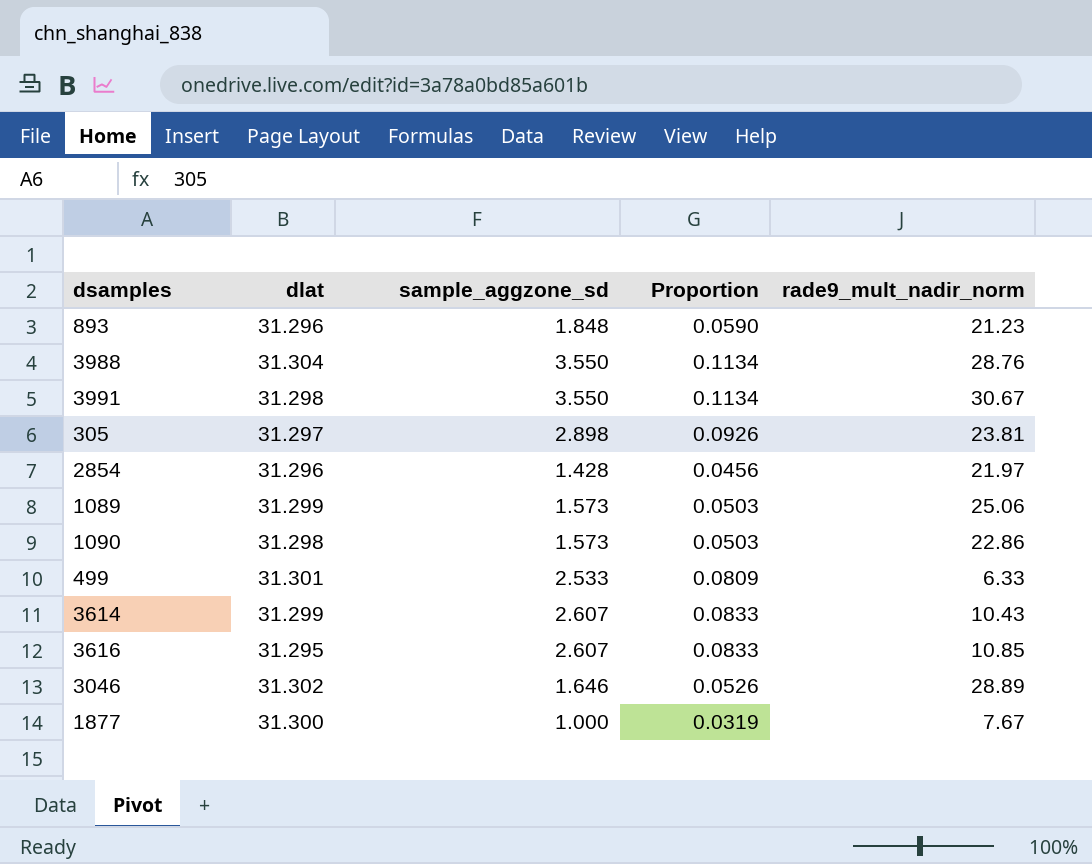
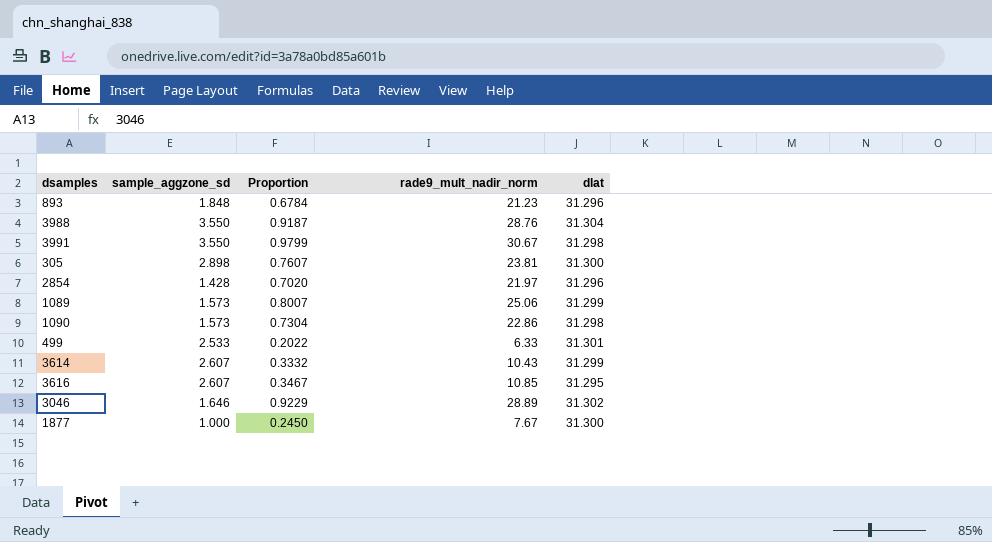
column Proportion | formula: [sample_aggzone_sd] / [dlat] -> [rade9_mult_nadir_norm] / [dlat]
column dlat | position: 2 -> 5
305 | dlat: 31.297 -> 31.300

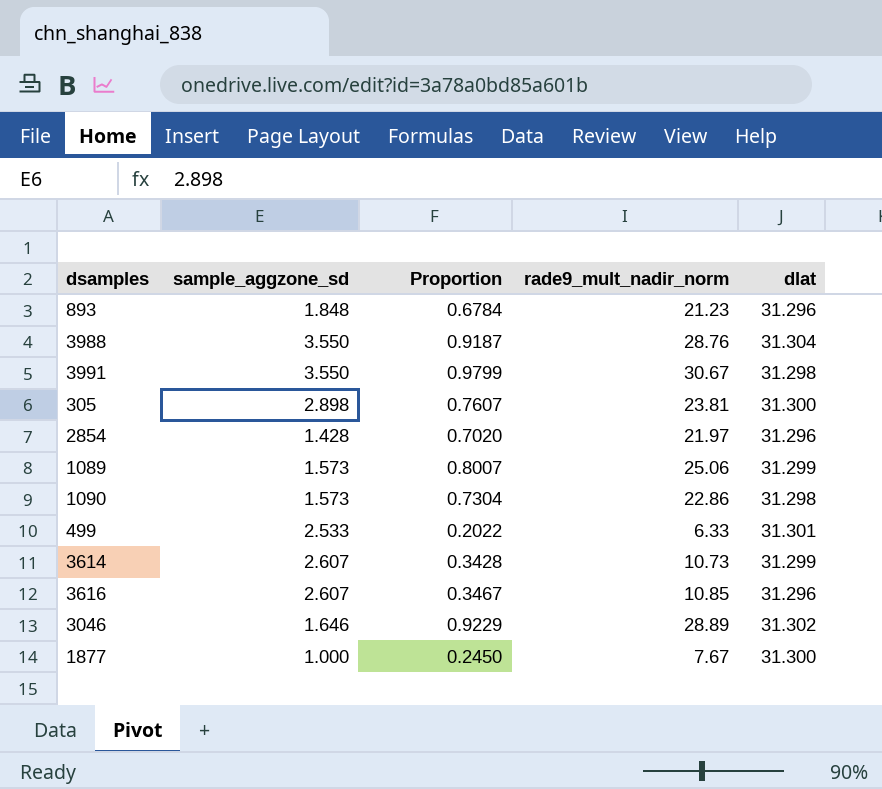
3614 | Proportion: 0.3332 -> 0.3428
3614 | rade9_mult_nadir_norm: 10.43 -> 10.73
3616 | dlat: 31.295 -> 31.296

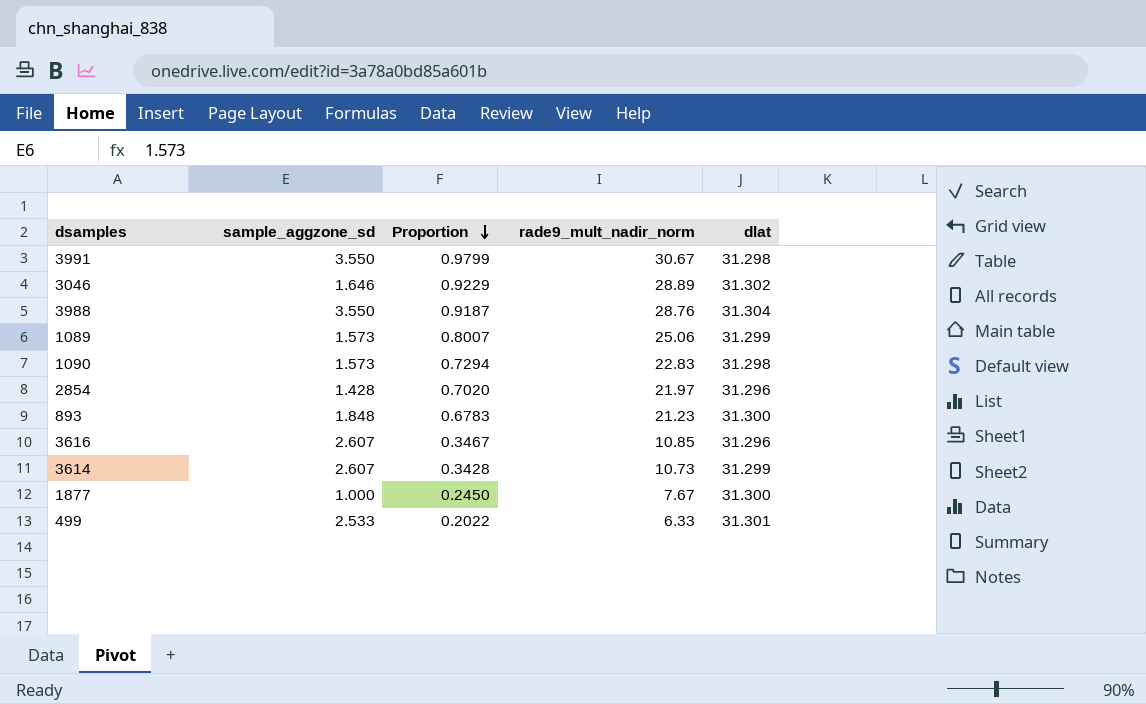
row order: none -> Proportion descending
row 305: 2.898 | 0.7607 | 23.81 | 31.300 -> none
1090 | Proportion: 0.7304 -> 0.7294
1090 | rade9_mult_nadir_norm: 22.86 -> 22.83
893 | Proportion: 0.6784 -> 0.6783
893 | dlat: 31.296 -> 31.300

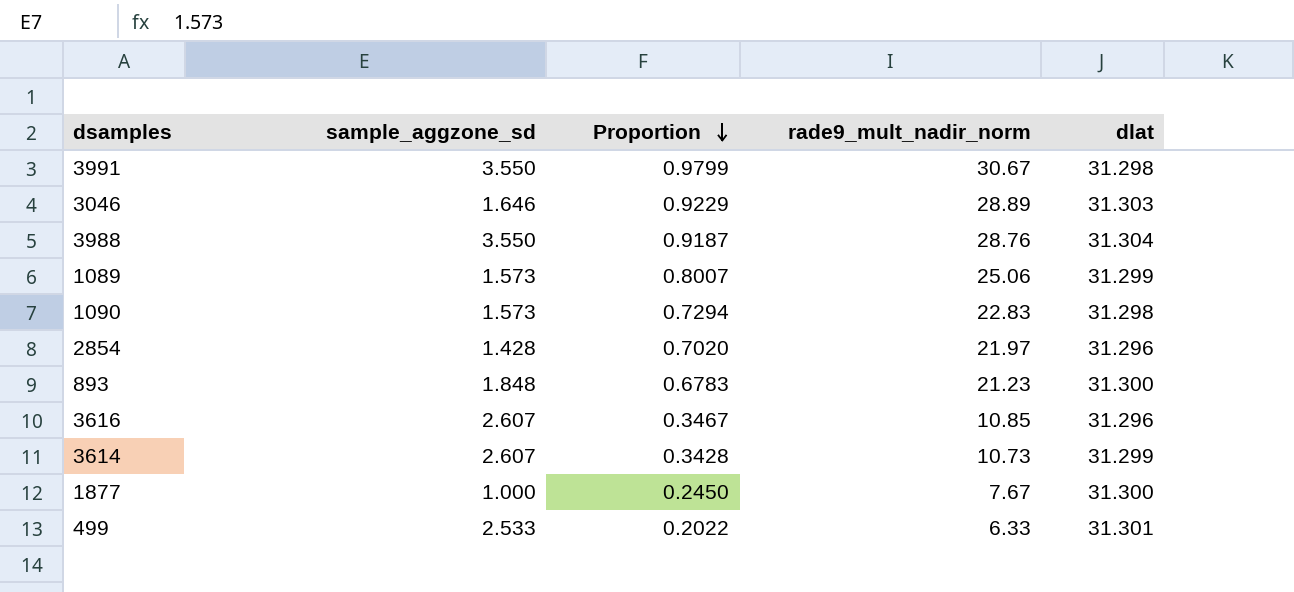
3046 | dlat: 31.302 -> 31.303

